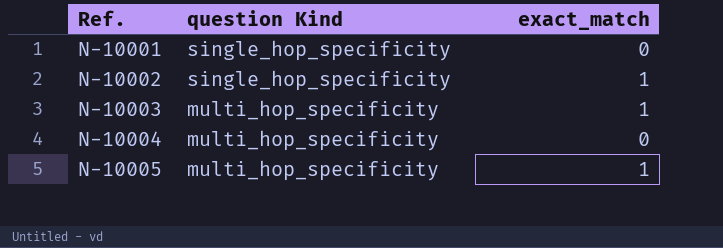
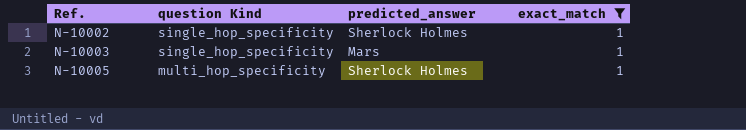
filter: none -> exact_match = 1
column predicted_answer | position: none -> 3
N-10003 | question Kind: multi_hop_specificity -> single_hop_specificity

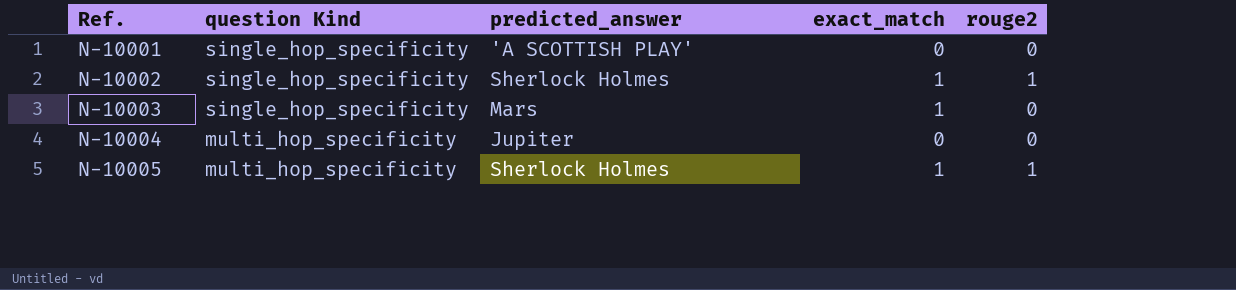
filter: exact_match = 1 -> none
column rouge2 | position: none -> 5

